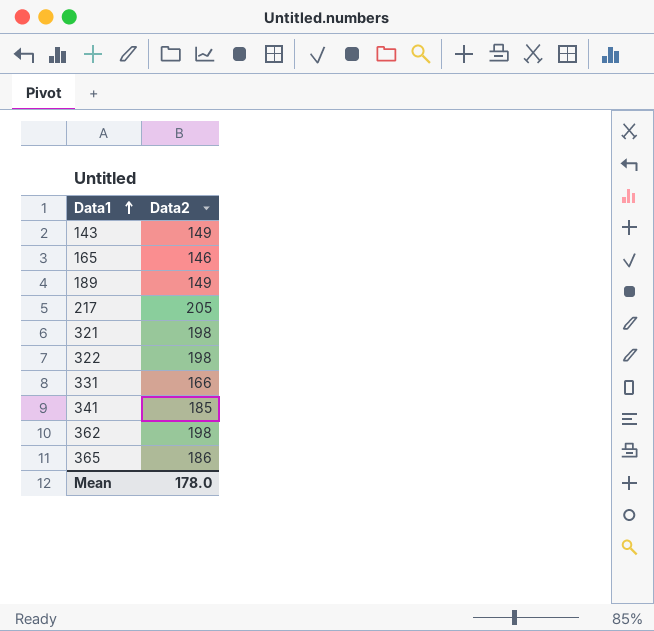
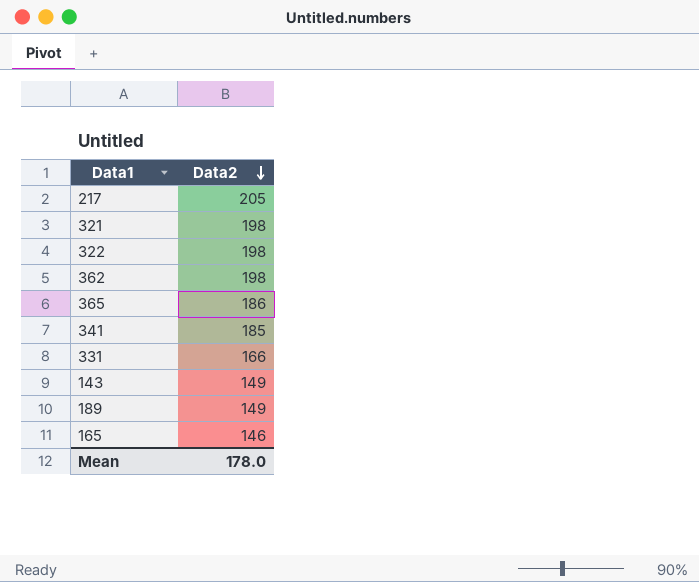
row order: Data1 ascending -> Data2 descending

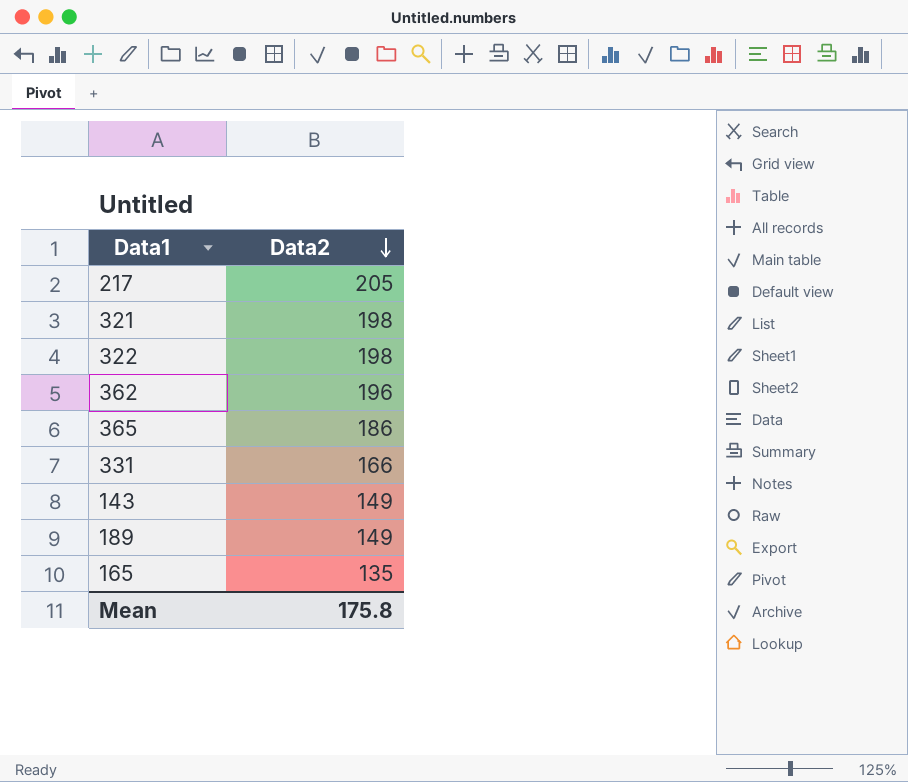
row 341: 185 -> none
362 | Data2: 198 -> 196
165 | Data2: 146 -> 135
Mean | Data2: 178.0 -> 175.8

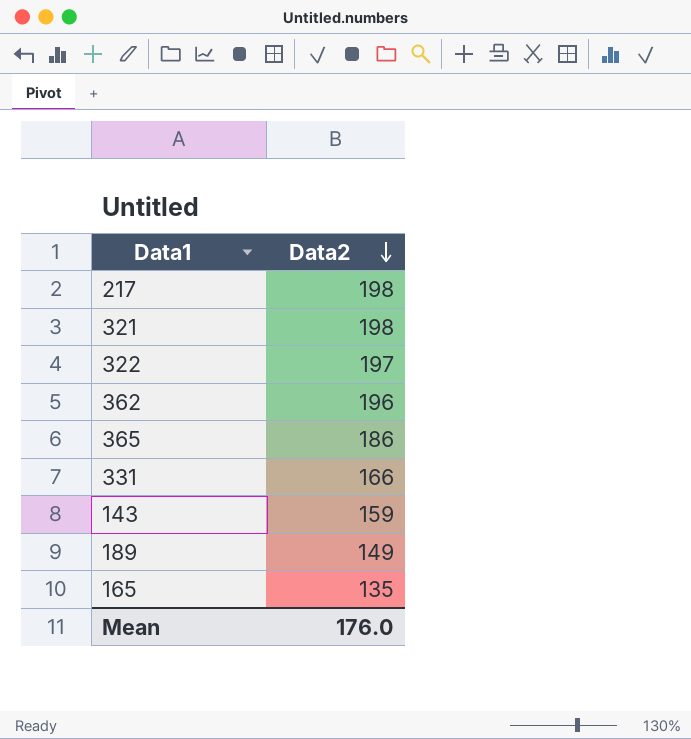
217 | Data2: 205 -> 198
322 | Data2: 198 -> 197
143 | Data2: 149 -> 159
Mean | Data2: 175.8 -> 176.0

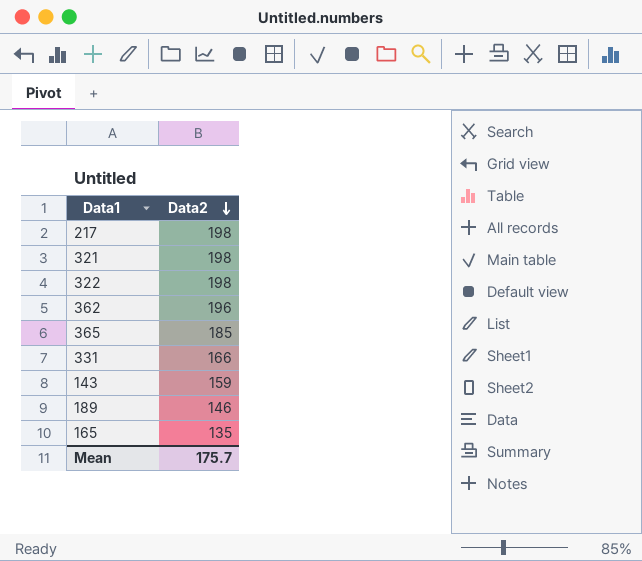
322 | Data2: 197 -> 198
365 | Data2: 186 -> 185
189 | Data2: 149 -> 146
Mean | Data2: 176.0 -> 175.7

